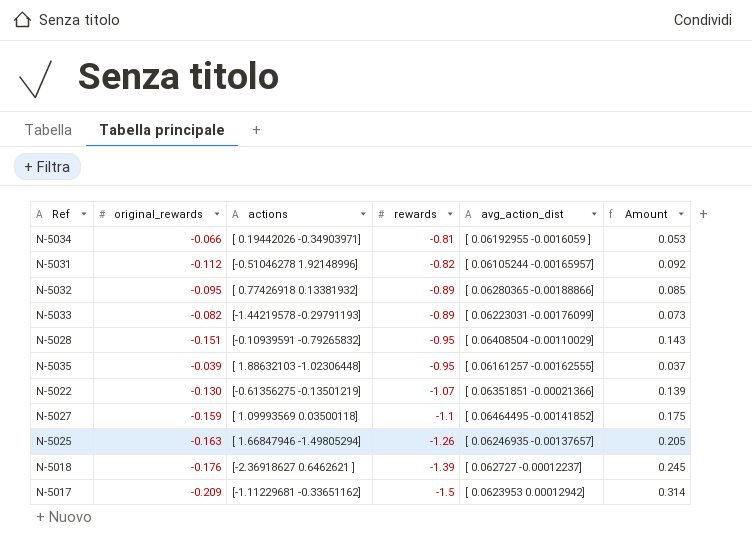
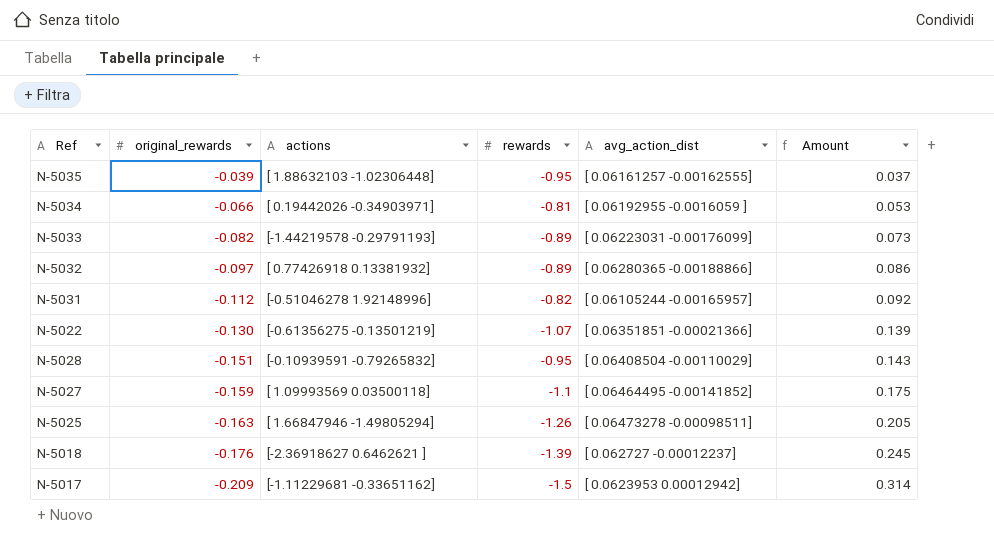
row order: rewards descending -> original_rewards descending
N-5032 | original_rewards: -0.095 -> -0.097
N-5032 | Amount: 0.085 -> 0.086
N-5025 | avg_action_dist: [ 0.06246935 -0.00137657] -> [ 0.06473278 -0.00098511]

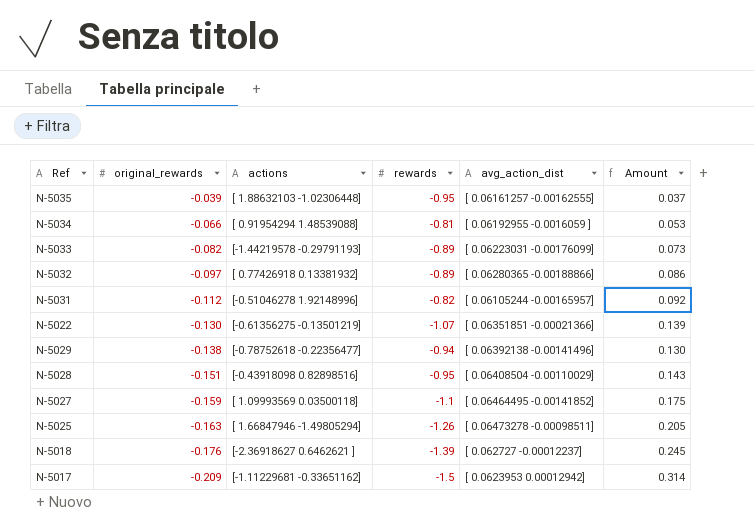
N-5034 | actions: [ 0.19442026 -0.34903971] -> [ 0.91954294 1.48539088]
row N-5029: none -> -0.138 | [-0.78752618 -0.22356477] | -0.94 | [ 0.06392138 -0.00141496] | 0.130
N-5028 | actions: [-0.10939591 -0.79265832] -> [-0.43918098 0.82898516]

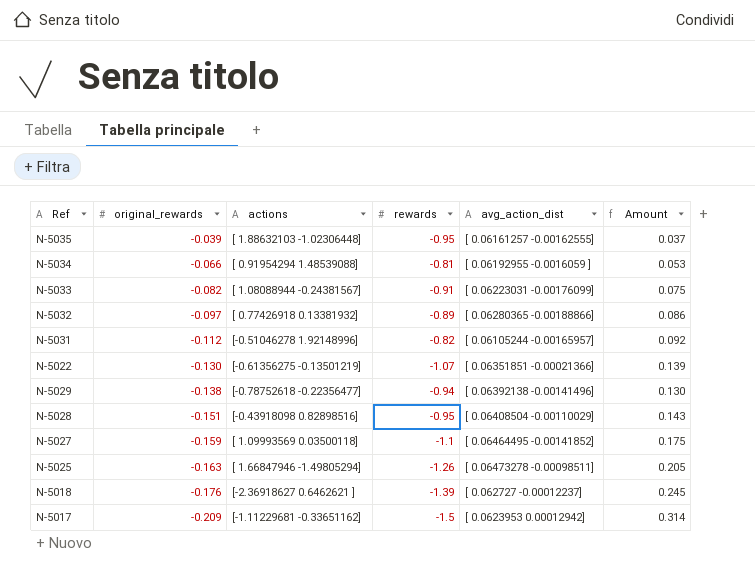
N-5033 | actions: [-1.44219578 -0.29791193] -> [ 1.08088944 -0.24381567]
N-5033 | rewards: -0.89 -> -0.91
N-5033 | Amount: 0.073 -> 0.075

